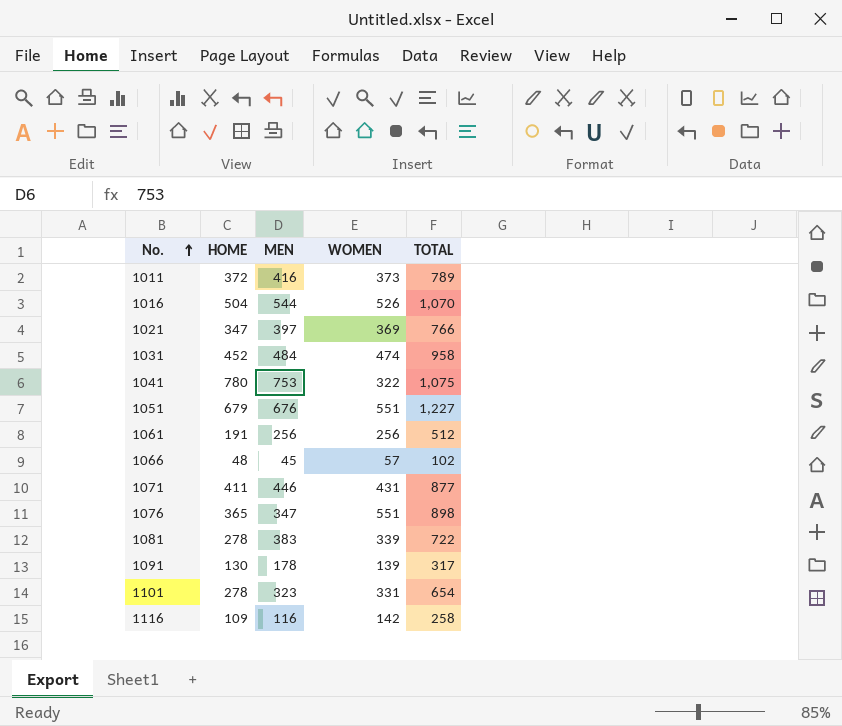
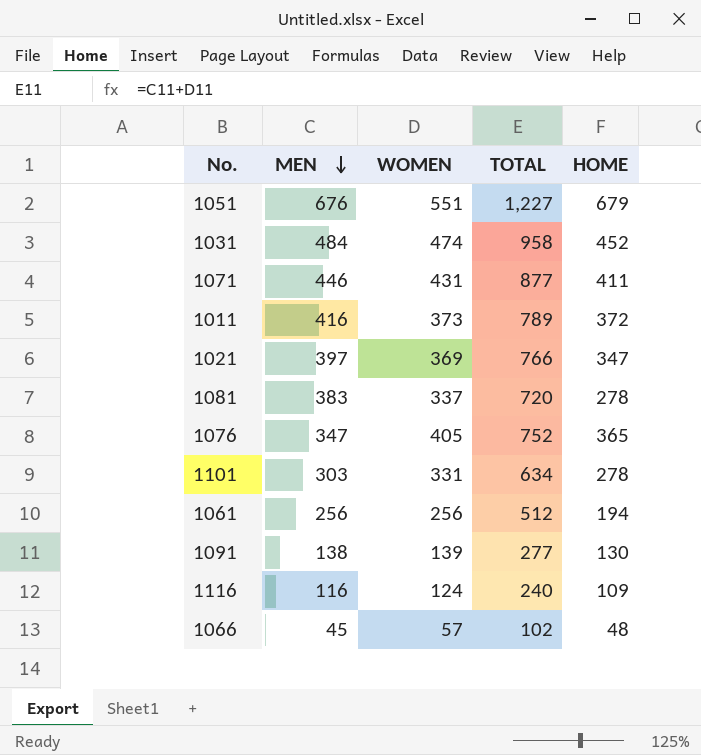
row order: No. ascending -> MEN descending
column HOME | position: 2 -> 5
row 1016: 504 | 544 | 526 | 1,070 -> none
row 1041: 780 | 753 | 322 | 1,075 -> none
1081 | WOMEN: 339 -> 337
1081 | TOTAL: 722 -> 720
1076 | WOMEN: 551 -> 405
1076 | TOTAL: 898 -> 752
1101 | MEN: 323 -> 303
1101 | TOTAL: 654 -> 634
1061 | HOME: 191 -> 194
1091 | MEN: 178 -> 138
1091 | TOTAL: 317 -> 277
1116 | WOMEN: 142 -> 124
1116 | TOTAL: 258 -> 240

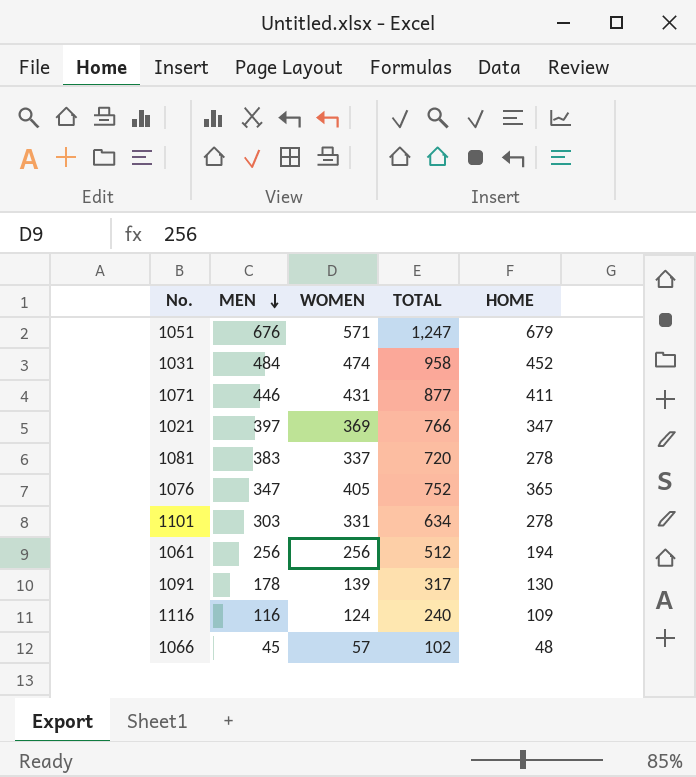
row 1011: 416 | 373 | 789 | 372 -> none
1051 | WOMEN: 551 -> 571
1051 | TOTAL: 1,227 -> 1,247
1091 | MEN: 138 -> 178
1091 | TOTAL: 277 -> 317

